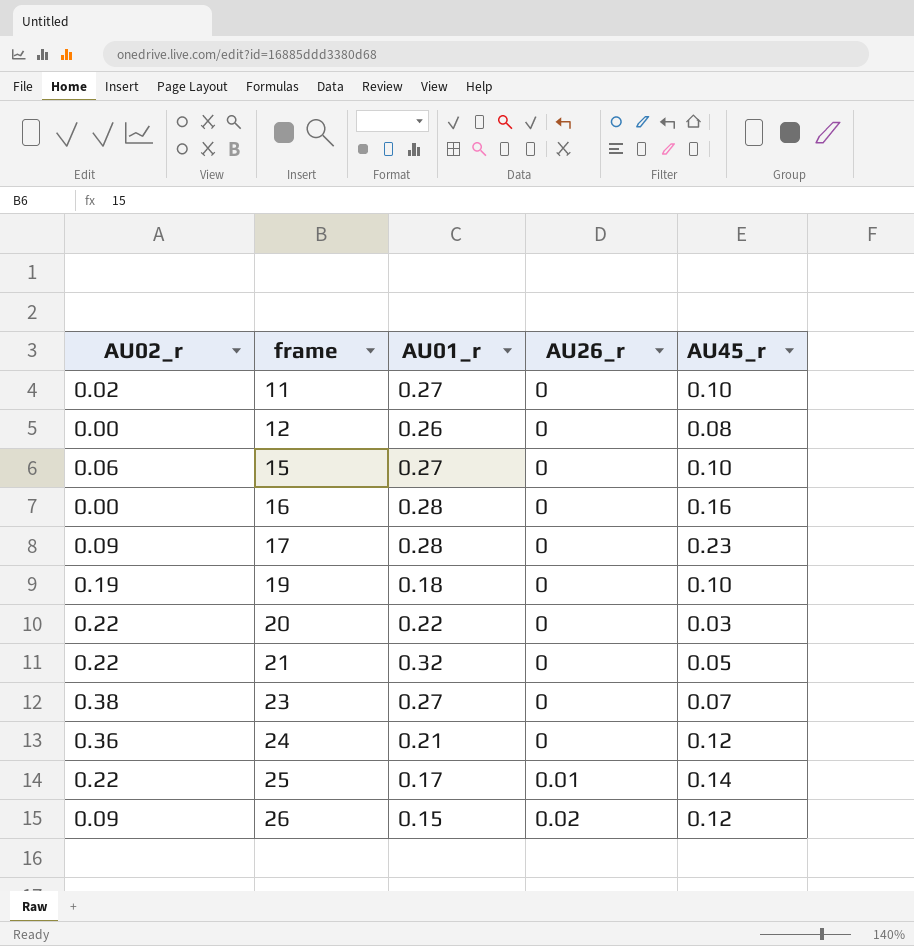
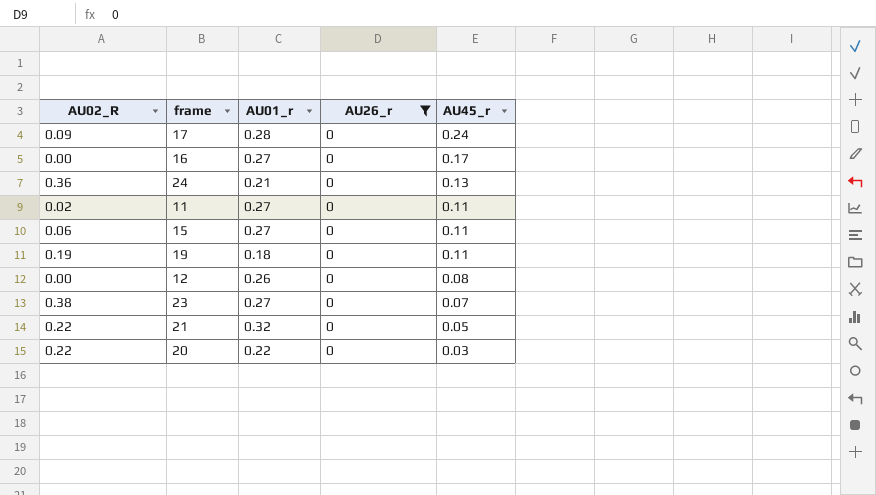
filter: none -> AU26_r = 0
row order: frame ascending -> AU45_r descending
column name: AU02_r -> AU02_R
17 | AU45_r: 0.23 -> 0.24
16 | AU01_r: 0.28 -> 0.27
16 | AU45_r: 0.16 -> 0.17
24 | AU45_r: 0.12 -> 0.13
11 | AU45_r: 0.10 -> 0.11
15 | AU45_r: 0.10 -> 0.11
19 | AU45_r: 0.10 -> 0.11

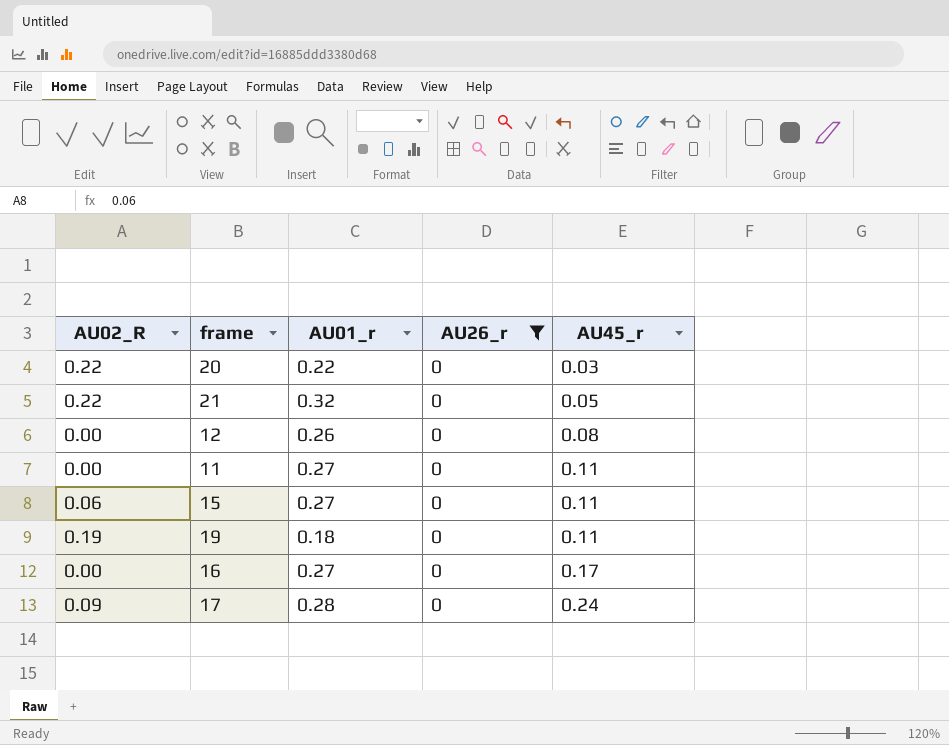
row order: AU45_r descending -> AU45_r ascending
row 24: 0.36 | 0.21 | 0 | 0.13 -> none
row 23: 0.38 | 0.27 | 0 | 0.07 -> none
11 | AU02_R: 0.02 -> 0.00

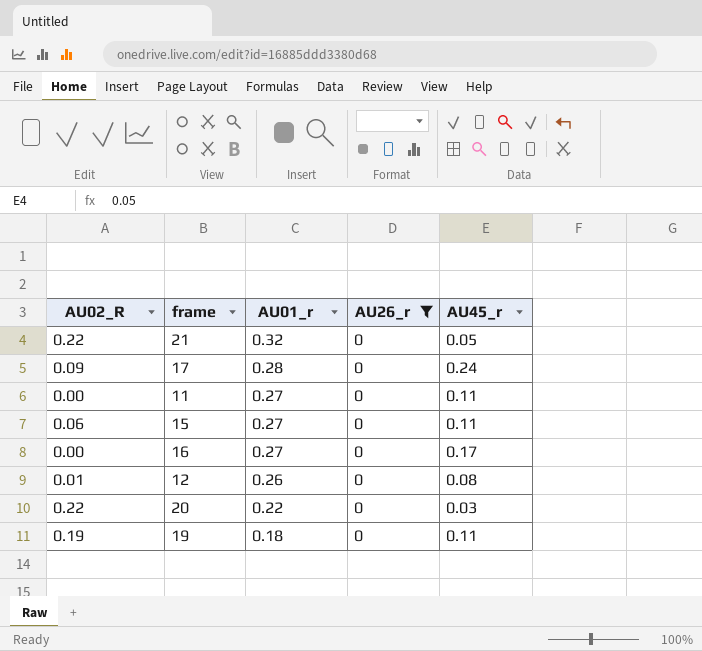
row order: AU45_r ascending -> AU01_r descending
12 | AU02_R: 0.00 -> 0.01

